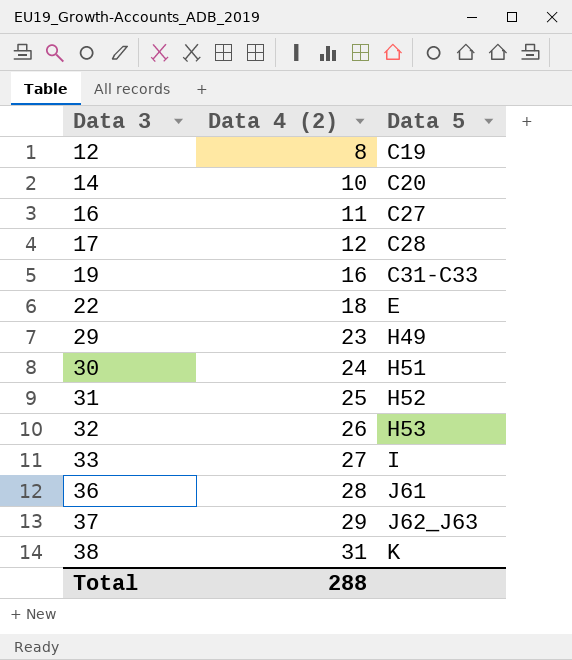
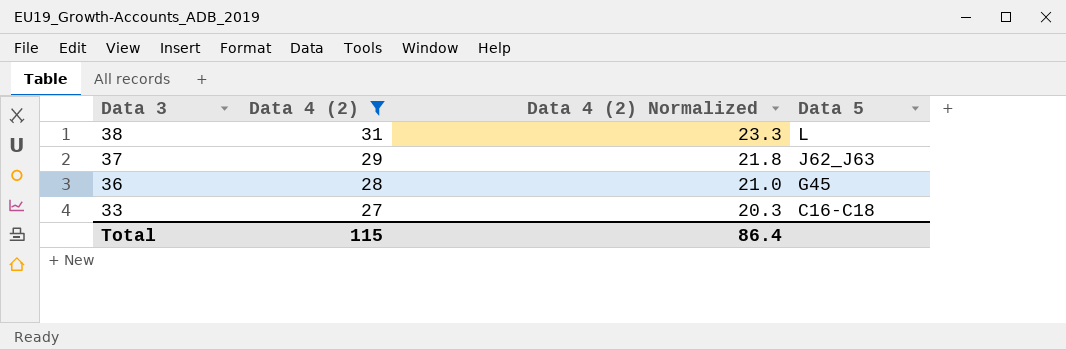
filter: none -> Data 4 (2) >= 27
row order: Data 3 ascending -> Data 3 descending
column Data 4 (2) Normalized | formula: none -> [Data 4 (2)] * 0.75
38 | Data 5: K -> L
36 | Data 5: J61 -> G45
33 | Data 5: I -> C16-C18
Total | Data 4 (2): 288 -> 115

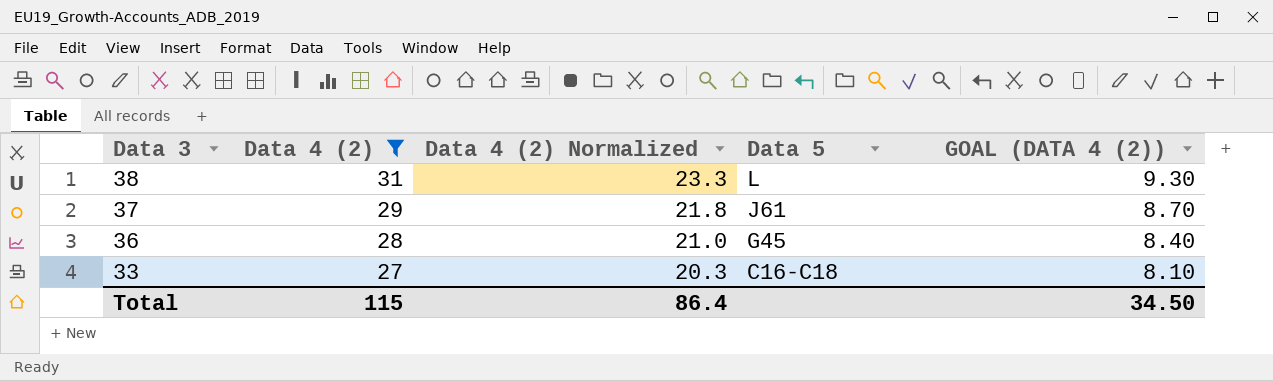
column GOAL (DATA 4 (2)) | formula: none -> [Data 4 (2)] * 0.3
37 | Data 5: J62_J63 -> J61

